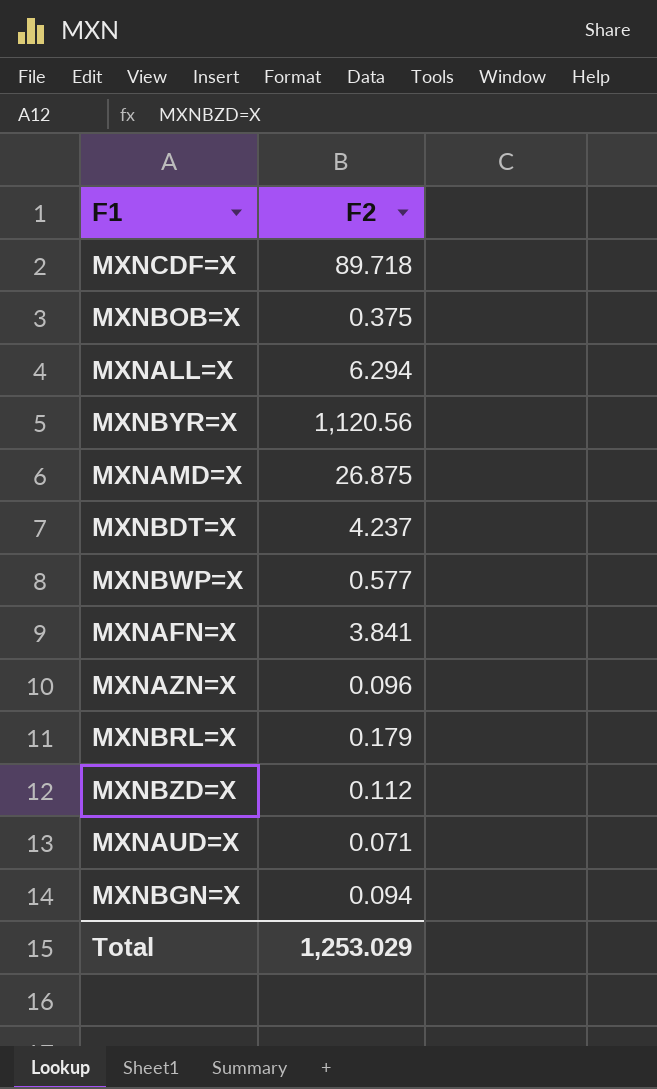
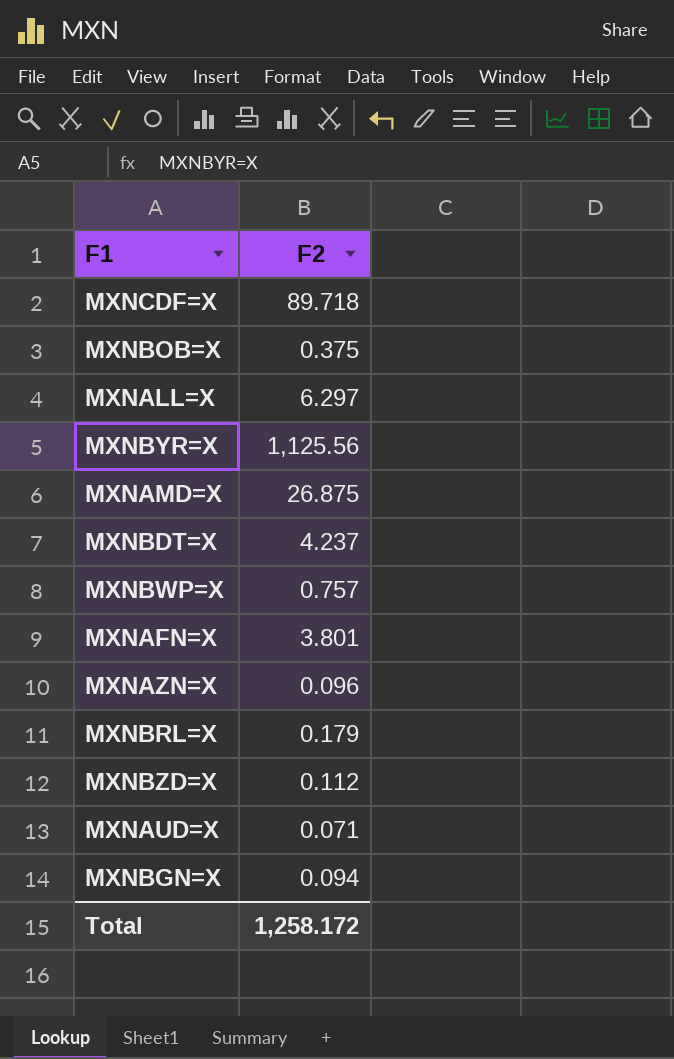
MXNALL=X | F2: 6.294 -> 6.297
MXNBYR=X | F2: 1,120.56 -> 1,125.56
MXNBWP=X | F2: 0.577 -> 0.757
MXNAFN=X | F2: 3.841 -> 3.801
Total | F2: 1,253.029 -> 1,258.172

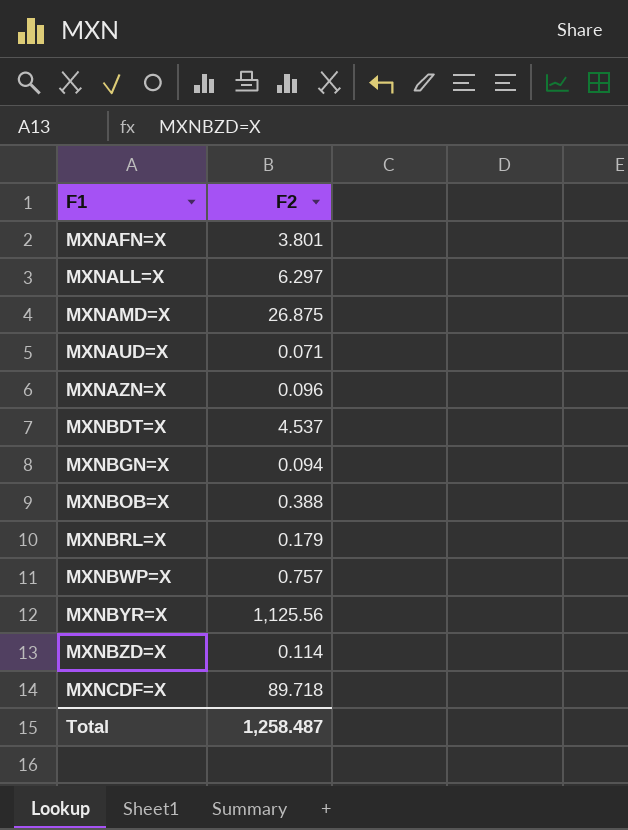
row order: none -> F1 ascending
MXNBDT=X | F2: 4.237 -> 4.537
MXNBOB=X | F2: 0.375 -> 0.388
MXNBZD=X | F2: 0.112 -> 0.114
Total | F2: 1,258.172 -> 1,258.487

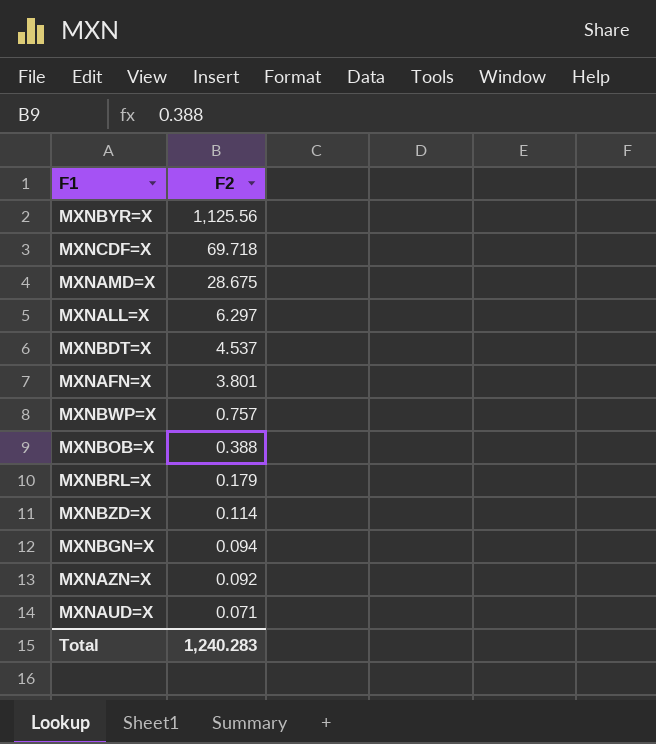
row order: F1 ascending -> F2 descending
MXNCDF=X | F2: 89.718 -> 69.718
MXNAMD=X | F2: 26.875 -> 28.675
MXNAZN=X | F2: 0.096 -> 0.092
Total | F2: 1,258.487 -> 1,240.283

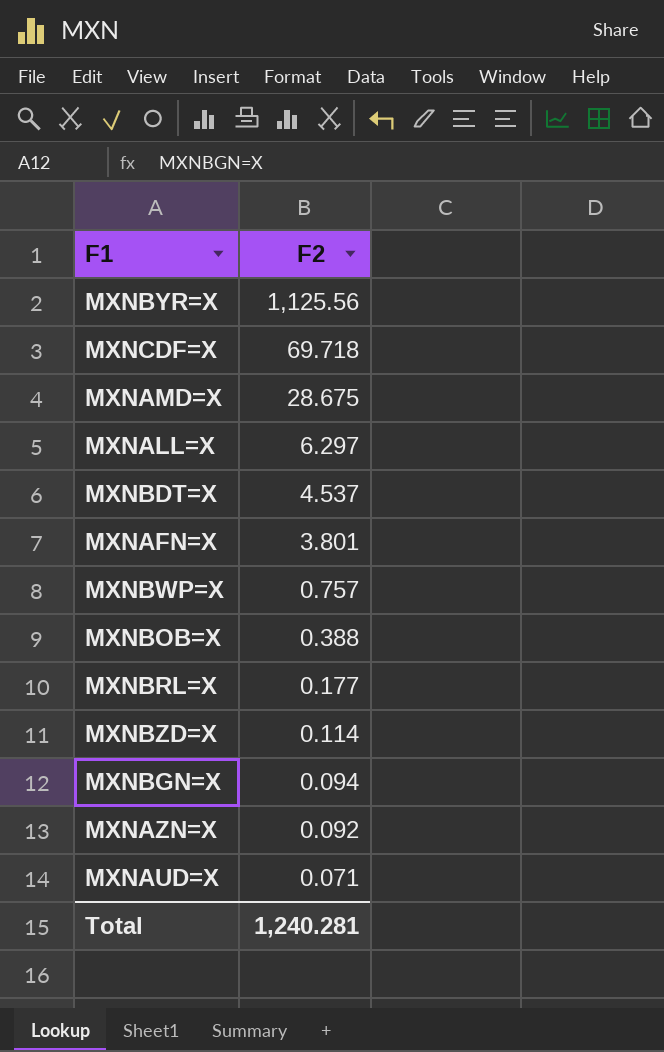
MXNBRL=X | F2: 0.179 -> 0.177
Total | F2: 1,240.283 -> 1,240.281

